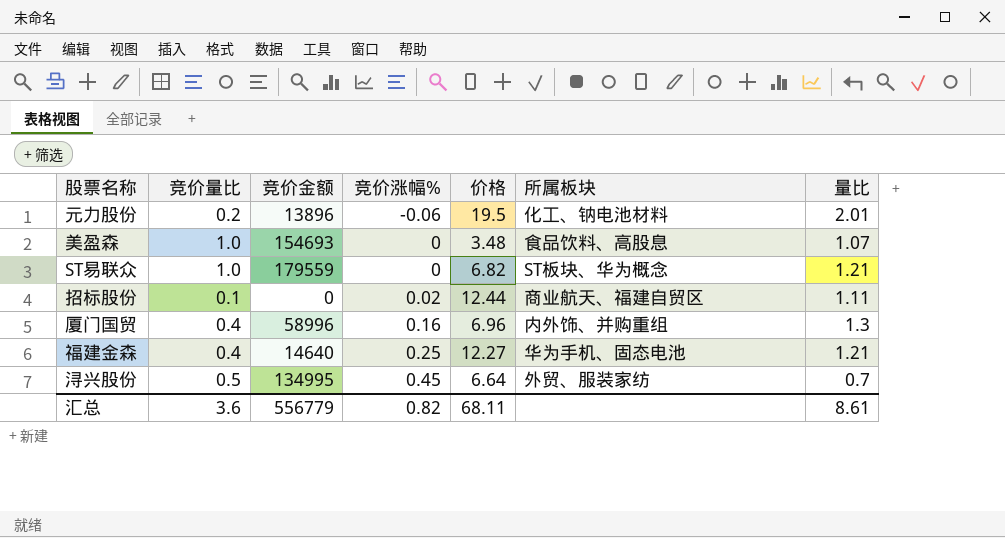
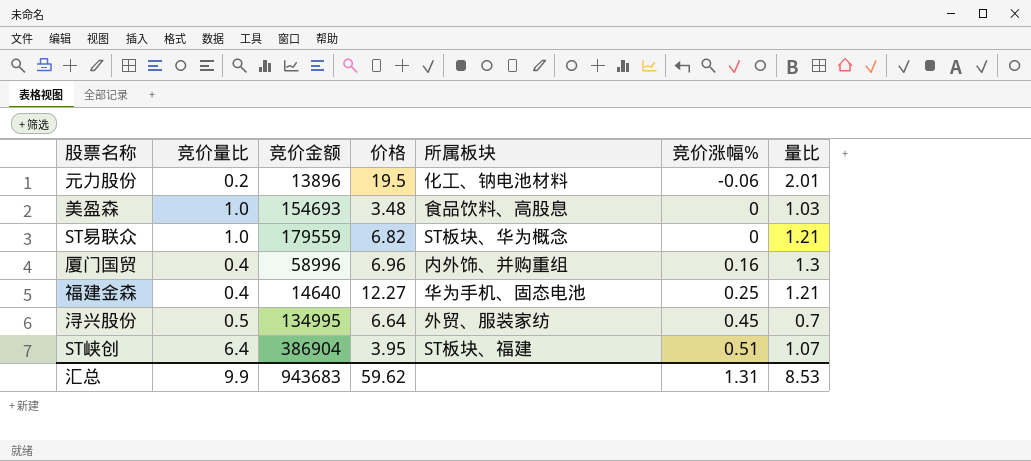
column 竞价涨幅% | position: 4 -> 6
row 招标股份: 0.1 | 0 | 0.02 | 12.44 | 商业航天、福建自贸区 | 1.11 -> none
美盈森 | 量比: 1.07 -> 1.03
row ST峡创: none -> 6.4 | 386904 | 3.95 | ST板块、福建 | 0.51 | 1.07
汇总 | 竞价量比: 3.6 -> 9.9
汇总 | 竞价金额: 556779 -> 943683
汇总 | 价格: 68.11 -> 59.62
汇总 | 竞价涨幅%: 0.82 -> 1.31
汇总 | 量比: 8.61 -> 8.53

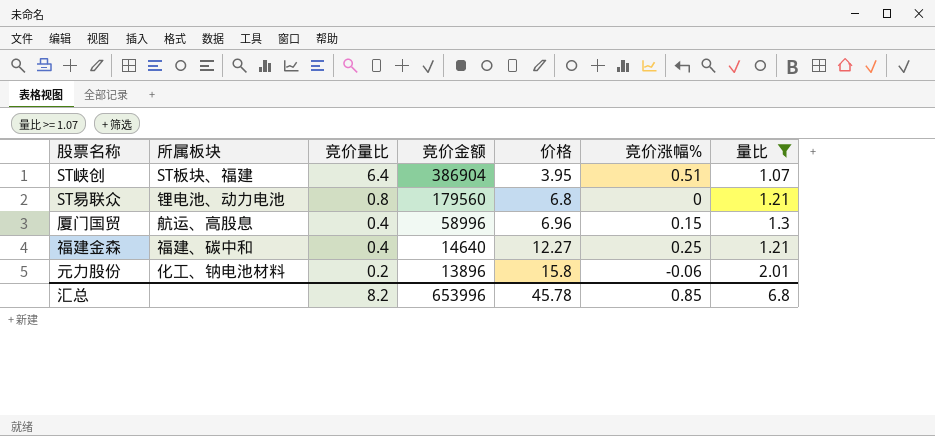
filter: none -> 量比 >= 1.07
row order: 竞价涨幅% ascending -> 竞价量比 descending
column 所属板块 | position: 5 -> 2
ST易联众 | 所属板块: ST板块、华为概念 -> 锂电池、动力电池
ST易联众 | 竞价量比: 1.0 -> 0.8
ST易联众 | 竞价金额: 179559 -> 179560
ST易联众 | 价格: 6.82 -> 6.8
厦门国贸 | 所属板块: 内外饰、并购重组 -> 航运、高股息
厦门国贸 | 竞价涨幅%: 0.16 -> 0.15
福建金森 | 所属板块: 华为手机、固态电池 -> 福建、碳中和
元力股份 | 价格: 19.5 -> 15.8
汇总 | 竞价量比: 9.9 -> 8.2
汇总 | 竞价金额: 943683 -> 653996
汇总 | 价格: 59.62 -> 45.78
汇总 | 竞价涨幅%: 1.31 -> 0.85
汇总 | 量比: 8.53 -> 6.8

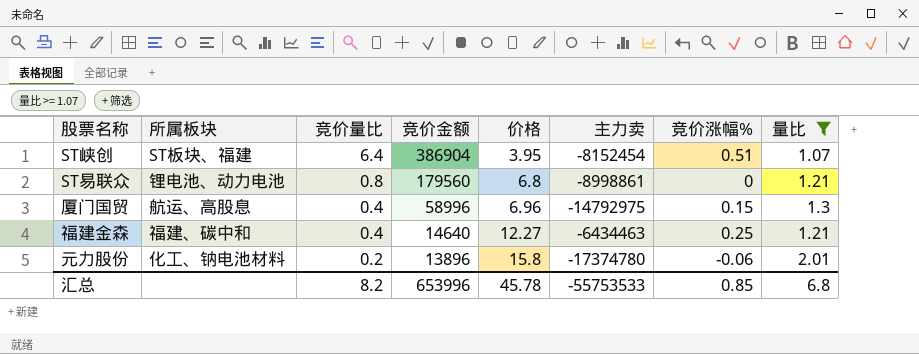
column 主力卖 | position: none -> 6

